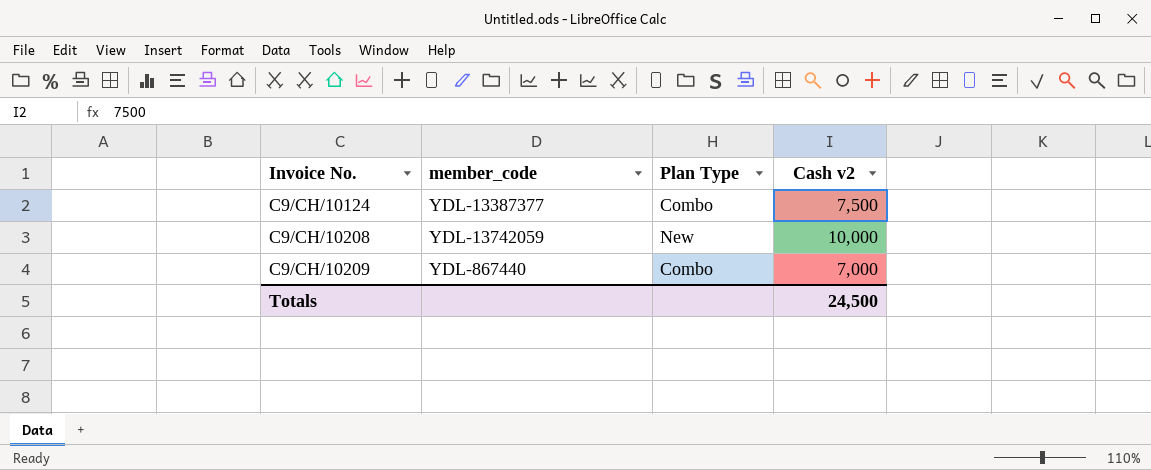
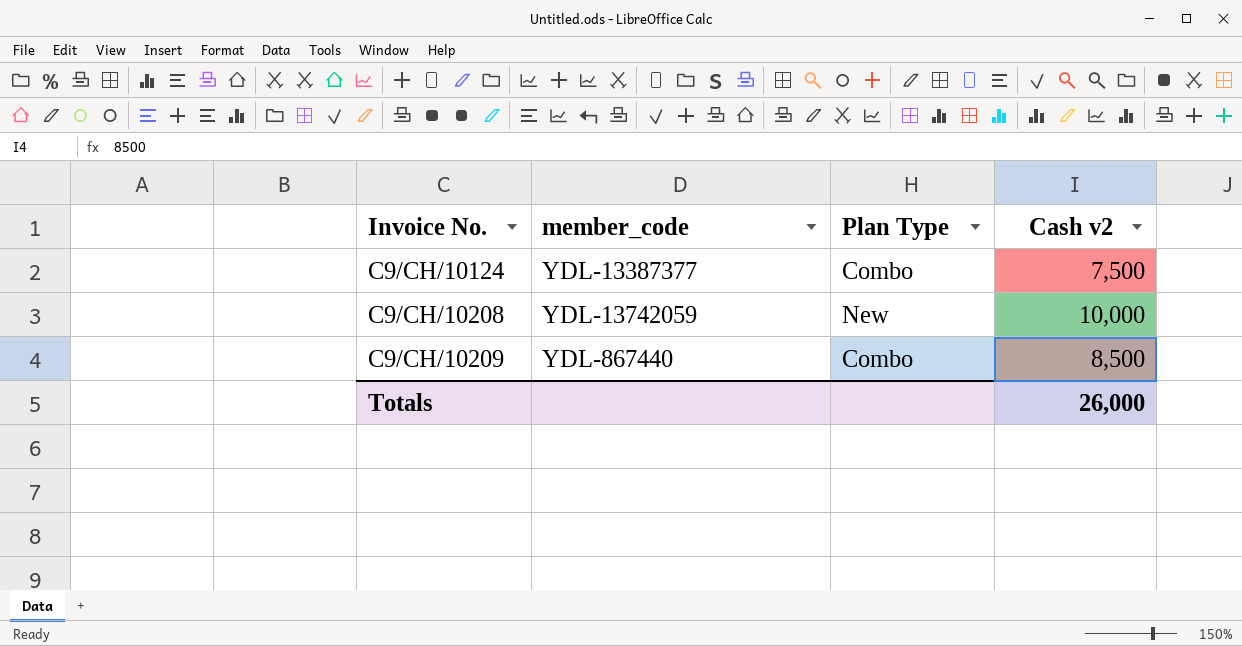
C9/CH/10209 | Cash v2: 7,000 -> 8,500
Totals | Cash v2: 24,500 -> 26,000

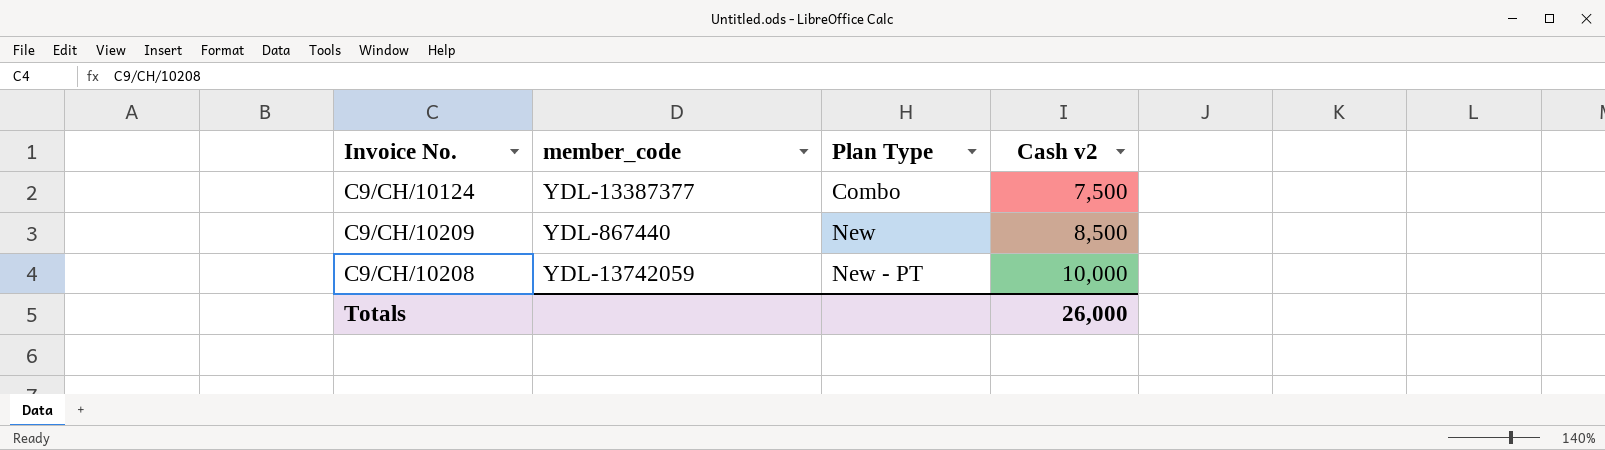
row order: Invoice No. ascending -> Plan Type ascending
C9/CH/10209 | Plan Type: Combo -> New
C9/CH/10208 | Plan Type: New -> New - PT

